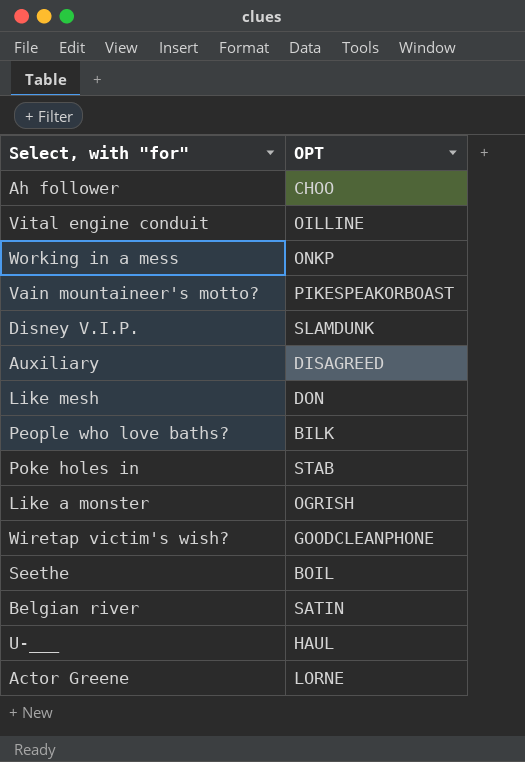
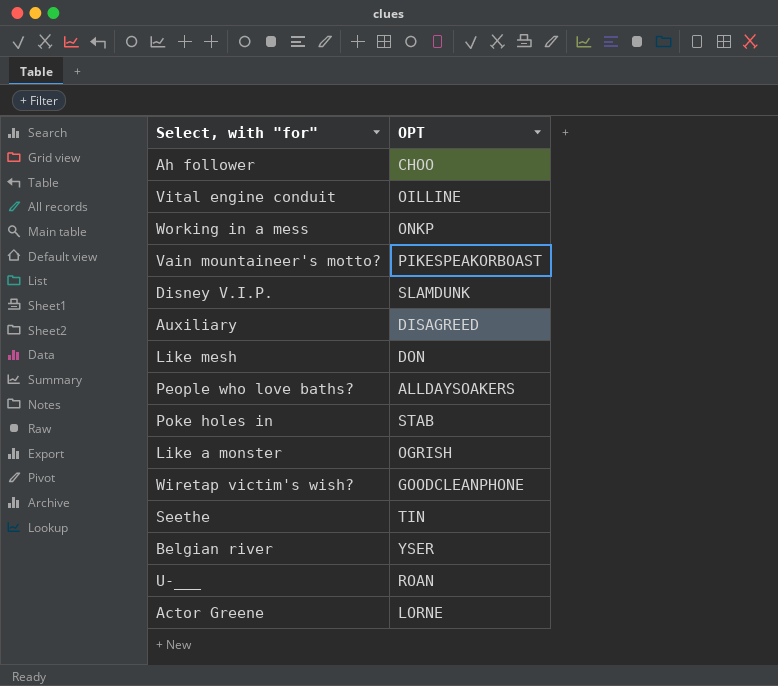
People who love baths? | OPT: BILK -> ALLDAYSOAKERS
Seethe | OPT: BOIL -> TIN
Belgian river | OPT: SATIN -> YSER
U-___ | OPT: HAUL -> ROAN

